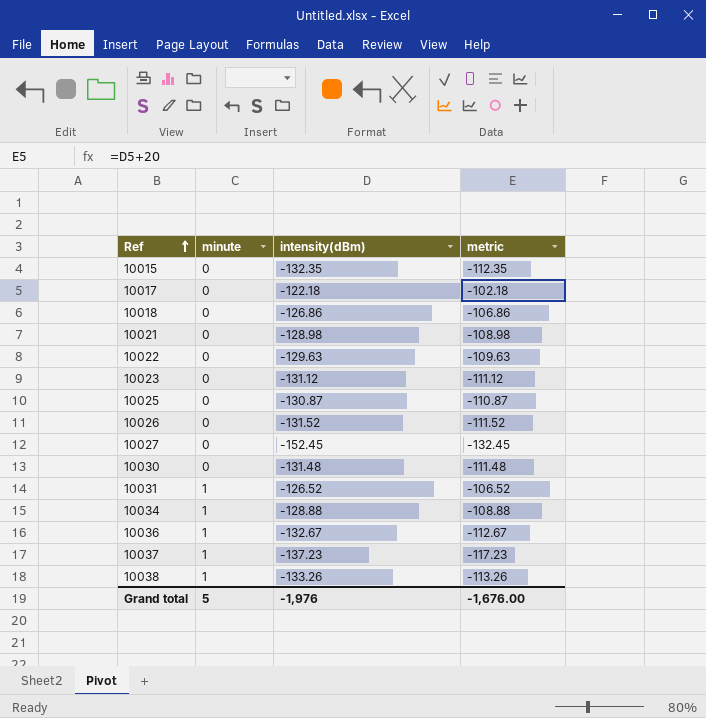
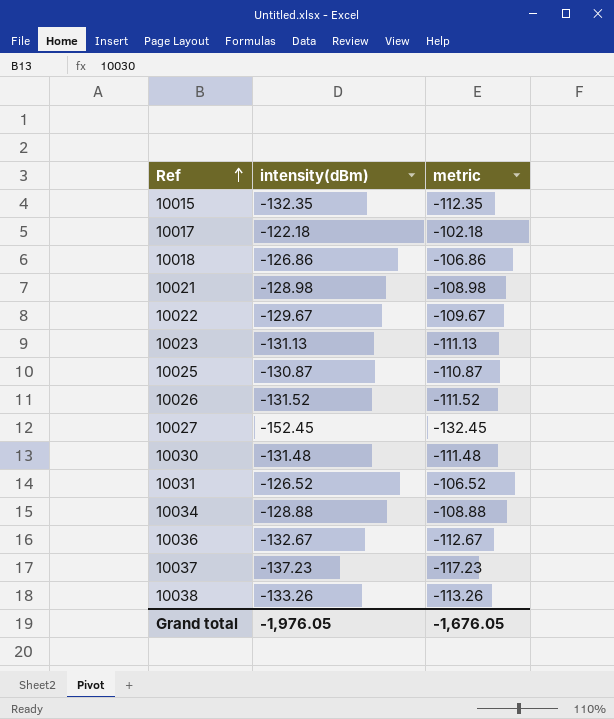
column minute | position: 2 -> none
10022 | intensity(dBm): -129.63 -> -129.67
10022 | metric: -109.63 -> -109.67
10023 | intensity(dBm): -131.12 -> -131.13
10023 | metric: -111.12 -> -111.13
Grand total | intensity(dBm): -1,976 -> -1,976.05
Grand total | metric: -1,676.00 -> -1,676.05

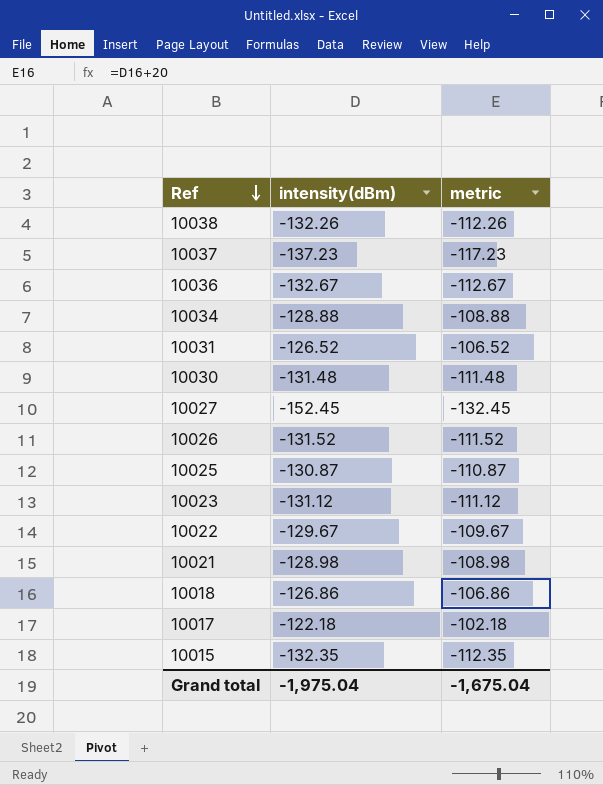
row order: Ref ascending -> Ref descending
10038 | intensity(dBm): -133.26 -> -132.26
10038 | metric: -113.26 -> -112.26
10023 | intensity(dBm): -131.13 -> -131.12
10023 | metric: -111.13 -> -111.12
Grand total | intensity(dBm): -1,976.05 -> -1,975.04
Grand total | metric: -1,676.05 -> -1,675.04

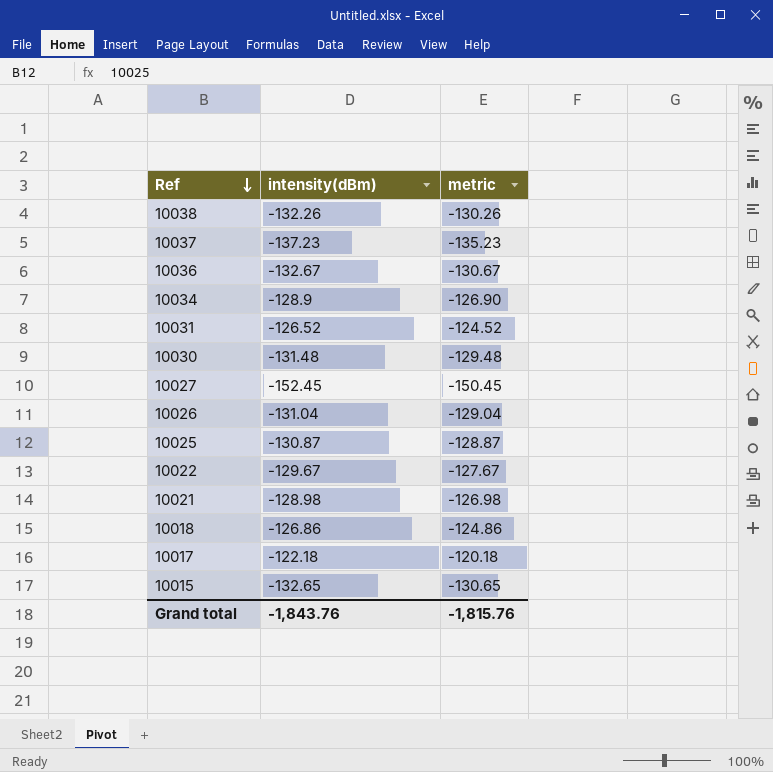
column metric | formula: [intensity(dBm)] + 20 -> [intensity(dBm)] + 2
row 10023: -131.12 | -111.12 -> none
10034 | intensity(dBm): -128.88 -> -128.9
10026 | intensity(dBm): -131.52 -> -131.04
10015 | intensity(dBm): -132.35 -> -132.65
Grand total | intensity(dBm): -1,975.04 -> -1,843.76
Grand total | metric: -1,675.04 -> -1,815.76

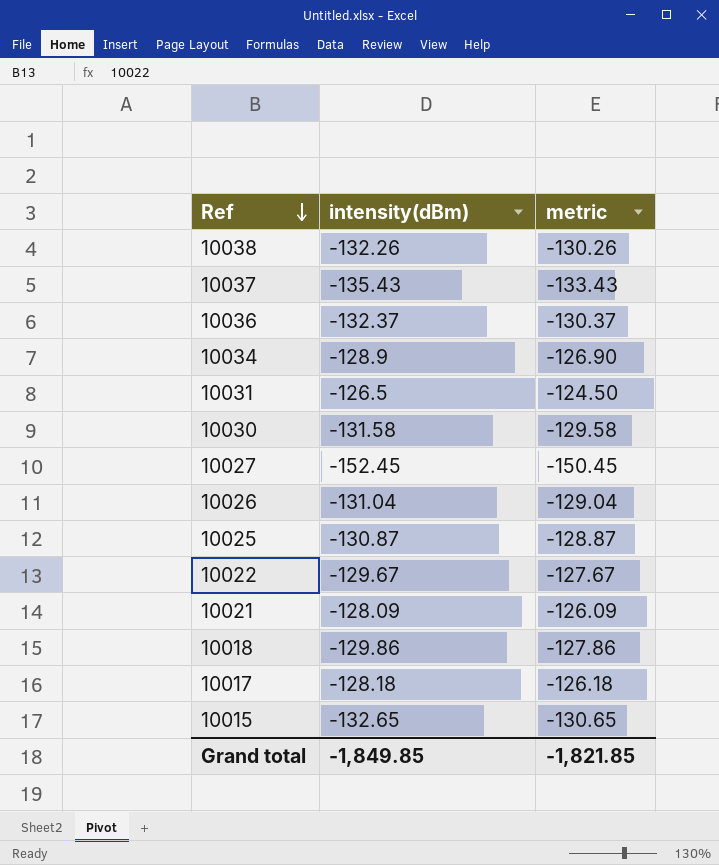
10037 | intensity(dBm): -137.23 -> -135.43
10037 | metric: -135.23 -> -133.43
10036 | intensity(dBm): -132.67 -> -132.37
10036 | metric: -130.67 -> -130.37
10031 | intensity(dBm): -126.52 -> -126.5
10031 | metric: -124.52 -> -124.50
10030 | intensity(dBm): -131.48 -> -131.58
10030 | metric: -129.48 -> -129.58
10021 | intensity(dBm): -128.98 -> -128.09
10021 | metric: -126.98 -> -126.09
10018 | intensity(dBm): -126.86 -> -129.86
10018 | metric: -124.86 -> -127.86
10017 | intensity(dBm): -122.18 -> -128.18
10017 | metric: -120.18 -> -126.18
Grand total | intensity(dBm): -1,843.76 -> -1,849.85
Grand total | metric: -1,815.76 -> -1,821.85

